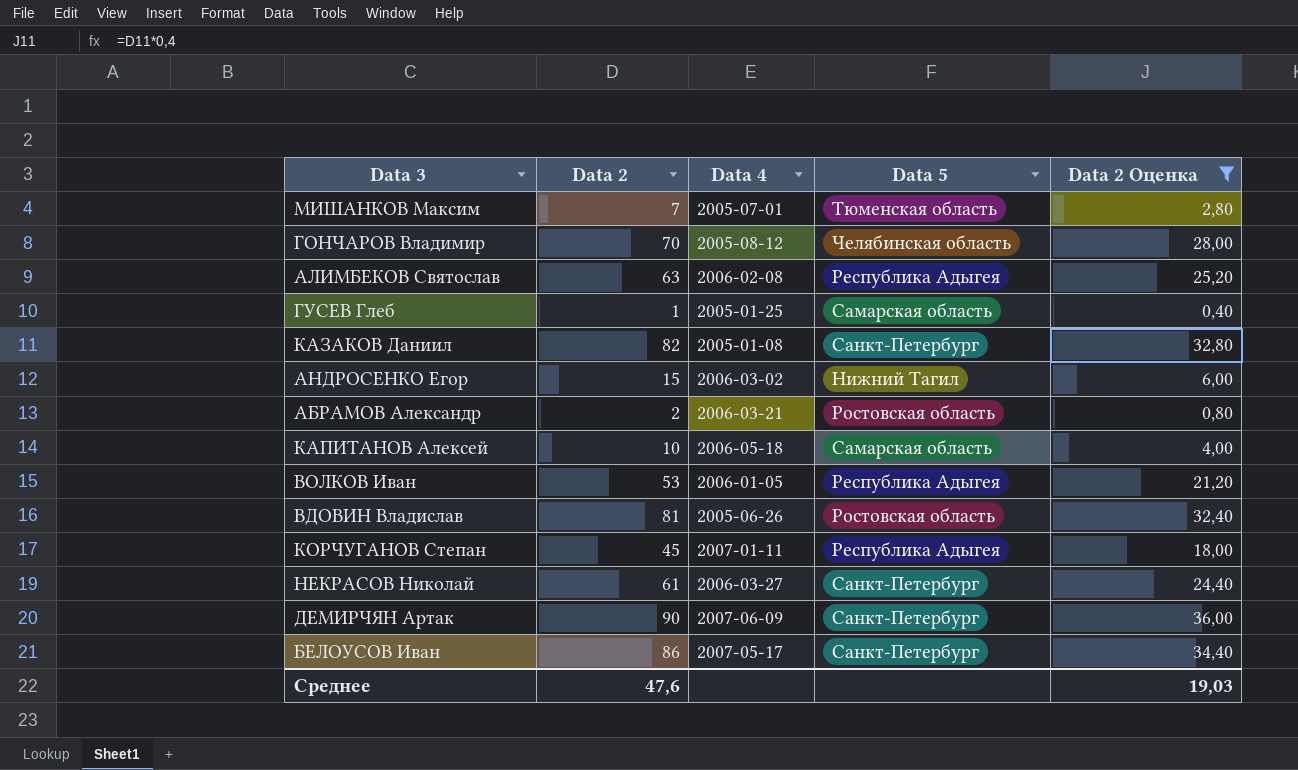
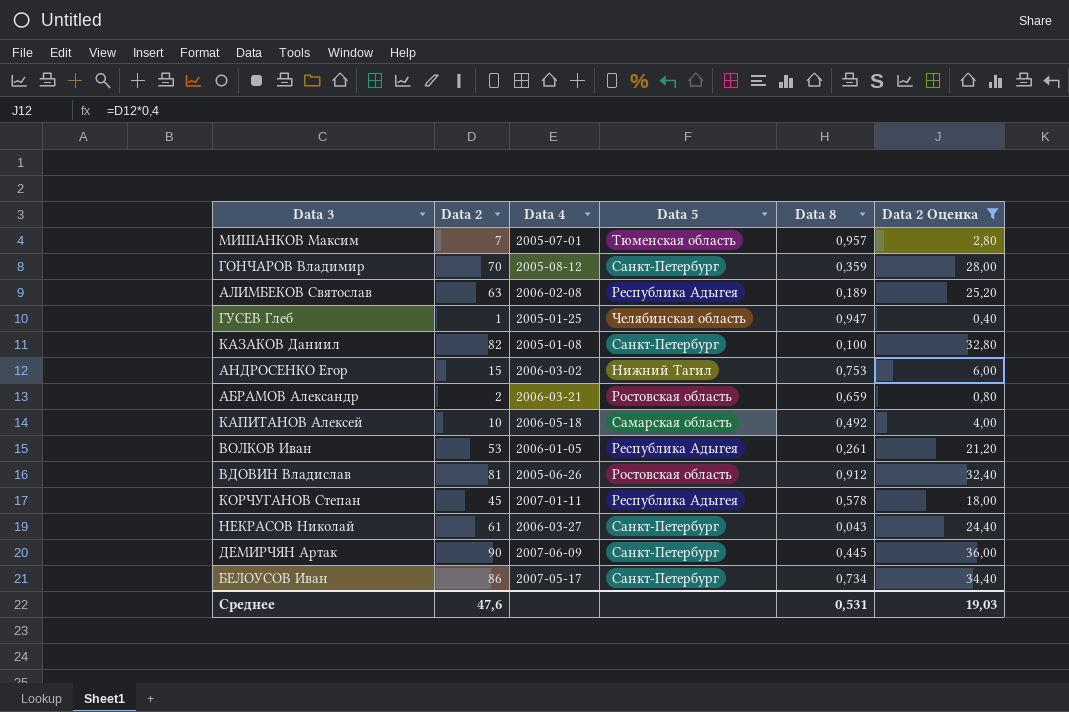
column Data 8 | position: none -> 5
ГОНЧАРОВ Владимир | Data 5: Челябинская область -> Санкт-Петербург
ГУСЕВ Глеб | Data 5: Самарская область -> Челябинская область

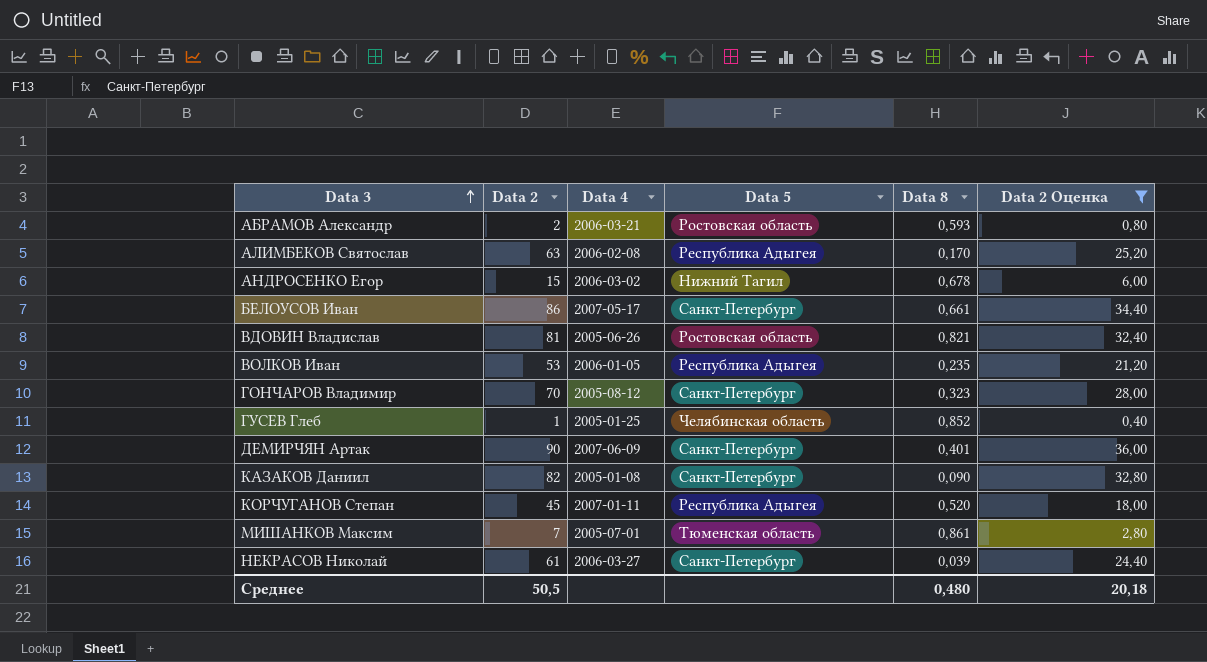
row order: none -> Data 3 ascending
row КАПИТАНОВ Алексей: 10 | 2006-05-18 | Самарская область | 0,492 | 4,00 -> none
АБРАМОВ Александр | Data 8: 0,659 -> 0,593
АЛИМБЕКОВ Святослав | Data 8: 0,189 -> 0,170
АНДРОСЕНКО Егор | Data 8: 0,753 -> 0,678
БЕЛОУСОВ Иван | Data 8: 0,734 -> 0,661
ВДОВИН Владислав | Data 8: 0,912 -> 0,821
ВОЛКОВ Иван | Data 8: 0,261 -> 0,235
ГОНЧАРОВ Владимир | Data 8: 0,359 -> 0,323
ГУСЕВ Глеб | Data 8: 0,947 -> 0,852
ДЕМИРЧЯН Артак | Data 8: 0,445 -> 0,401
КАЗАКОВ Даниил | Data 8: 0,100 -> 0,090
КОРЧУГАНОВ Степан | Data 8: 0,578 -> 0,520
МИШАНКОВ Максим | Data 8: 0,957 -> 0,861
НЕКРАСОВ Николай | Data 8: 0,043 -> 0,039
Среднее | Data 2: 47,6 -> 50,5
Среднее | Data 8: 0,531 -> 0,480
Среднее | Data 2 Оценка: 19,03 -> 20,18

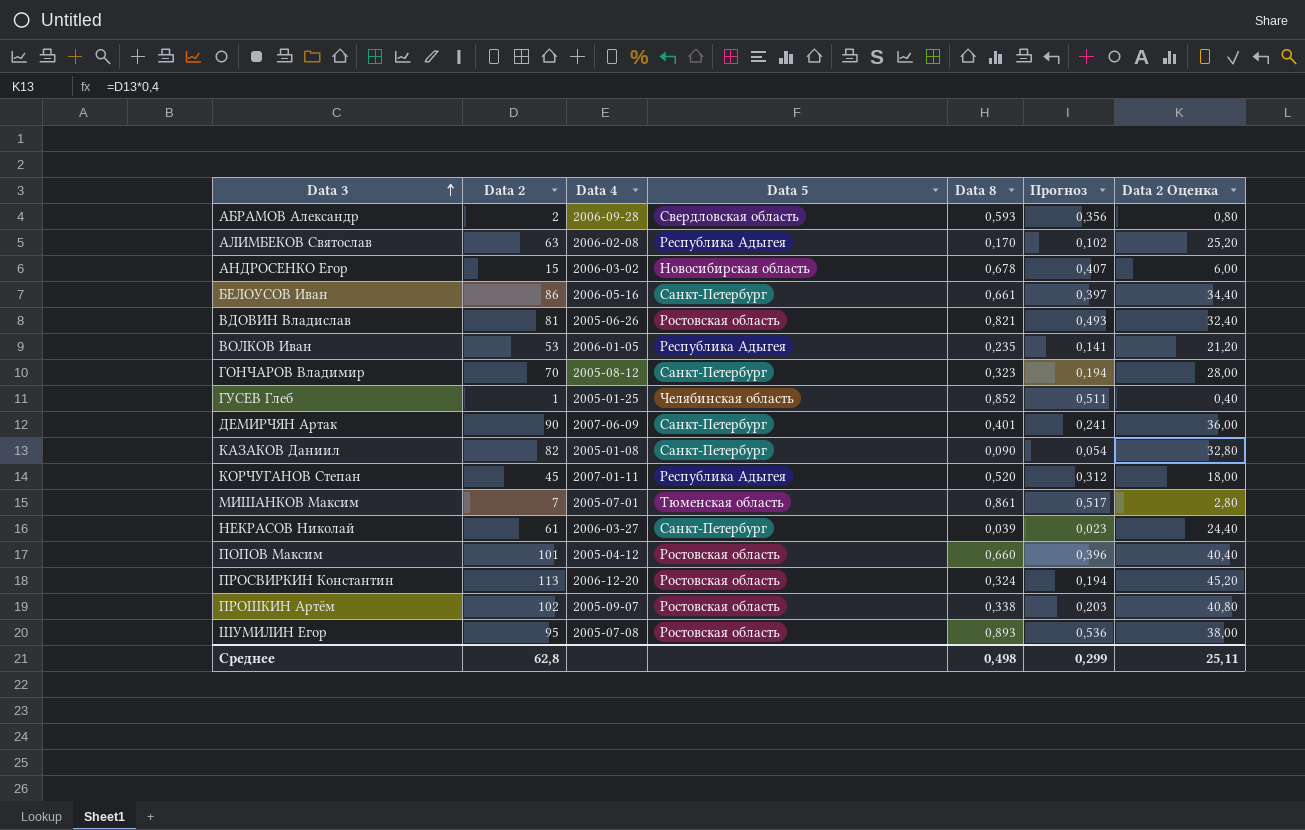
filter: Data 2 Оценка <= 36,00 -> none
column Прогноз | formula: none -> [Data 8] * 0,6
АБРАМОВ Александр | Data 4: 2006-03-21 -> 2006-09-28
АБРАМОВ Александр | Data 5: Ростовская область -> Свердловская область
АНДРОСЕНКО Егор | Data 5: Нижний Тагил -> Новосибирская область
БЕЛОУСОВ Иван | Data 4: 2007-05-17 -> 2006-05-16
Среднее | Data 2: 50,5 -> 62,8
Среднее | Data 8: 0,480 -> 0,498
Среднее | Data 2 Оценка: 20,18 -> 25,11

